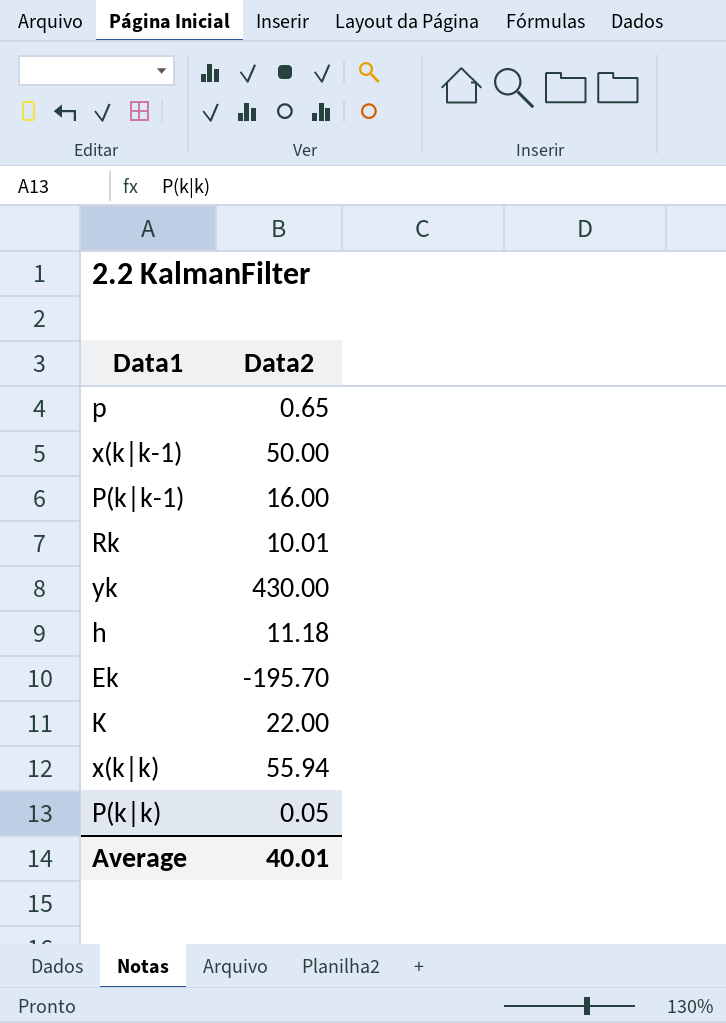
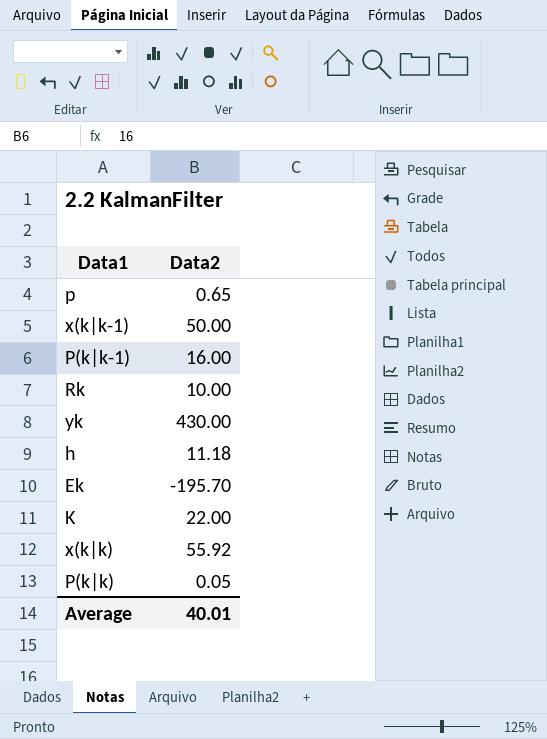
Rk | Data2: 10.01 -> 10.00
x(k|k) | Data2: 55.94 -> 55.92

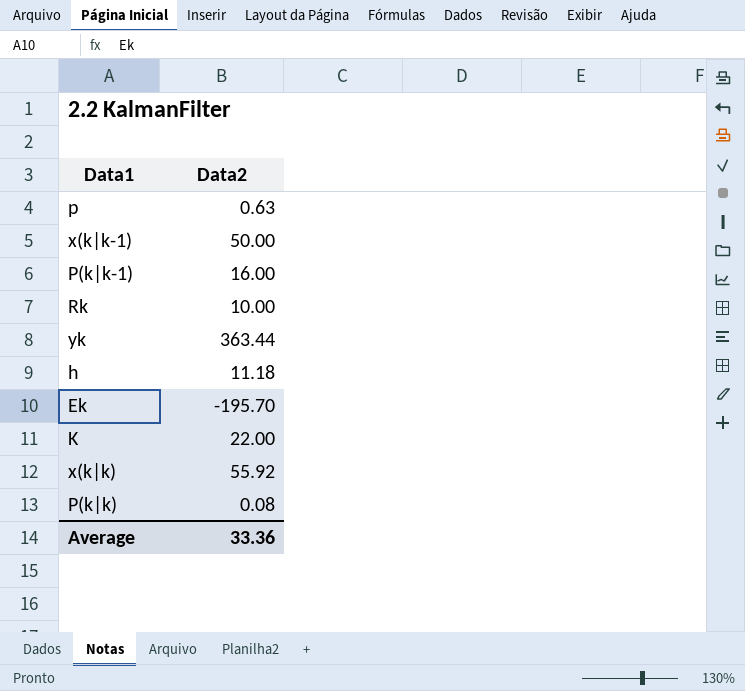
p | Data2: 0.65 -> 0.63
yk | Data2: 430.00 -> 363.44
P(k|k) | Data2: 0.05 -> 0.08
Average | Data2: 40.01 -> 33.36

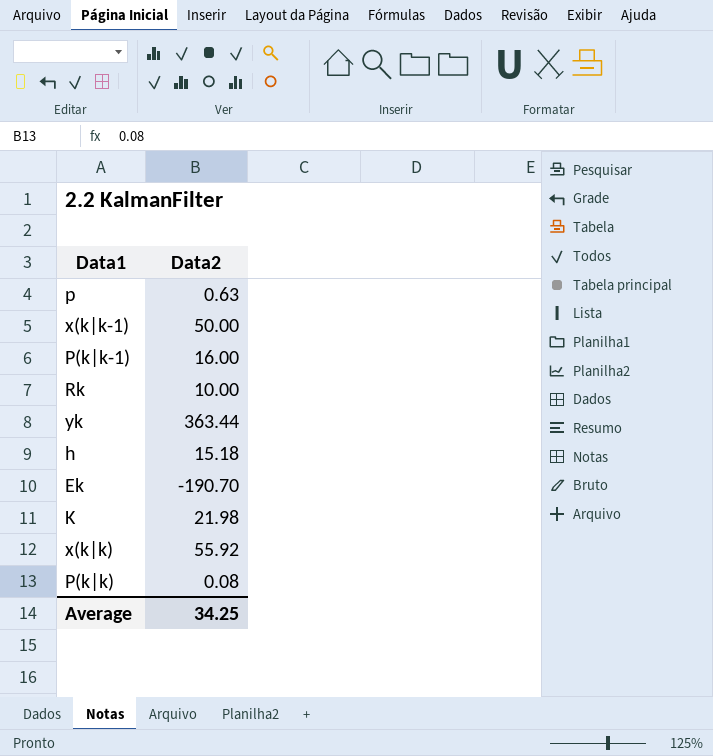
h | Data2: 11.18 -> 15.18
Ek | Data2: -195.70 -> -190.70
K | Data2: 22.00 -> 21.98
Average | Data2: 33.36 -> 34.25

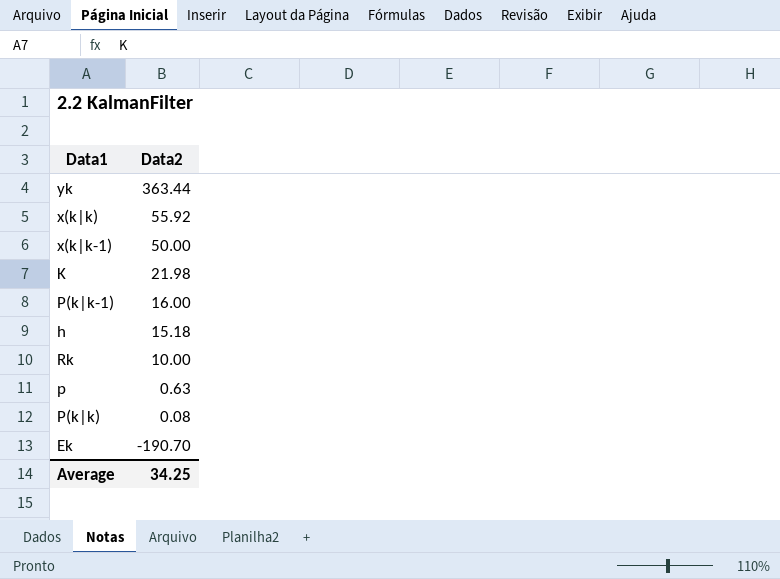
row order: none -> Data2 descending

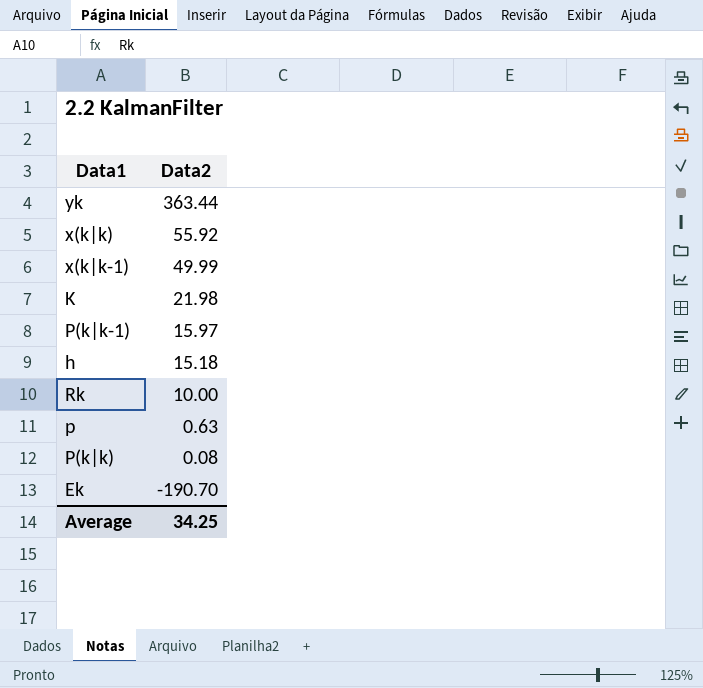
x(k|k-1) | Data2: 50.00 -> 49.99
P(k|k-1) | Data2: 16.00 -> 15.97

